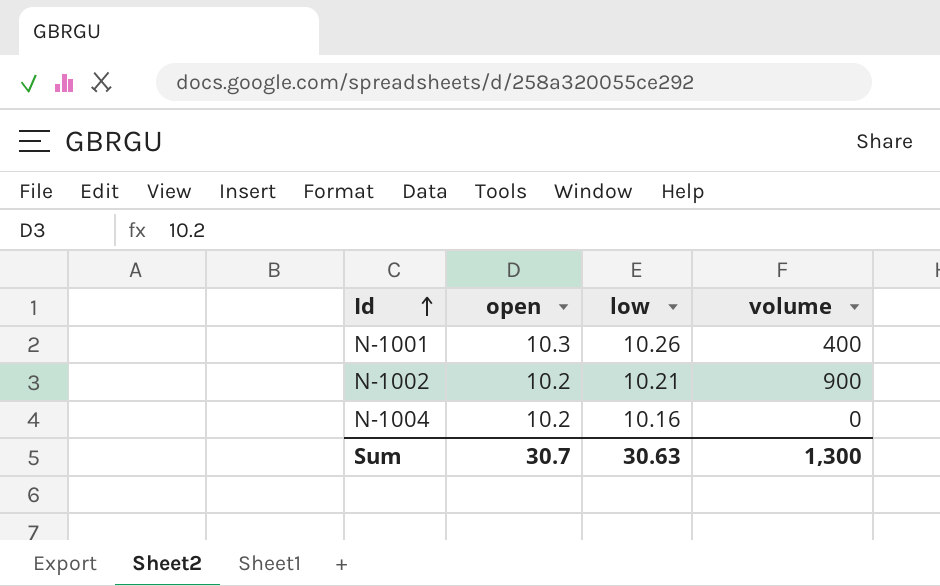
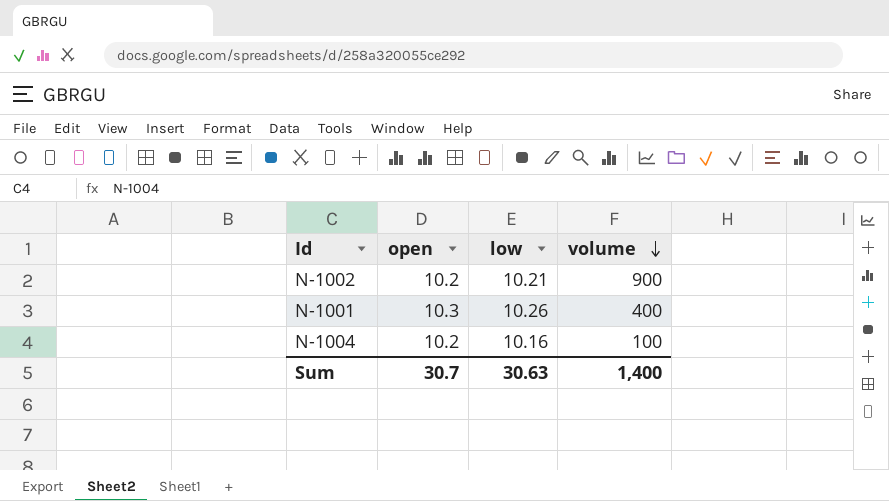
row order: Id ascending -> volume descending
N-1004 | volume: 0 -> 100
Sum | volume: 1,300 -> 1,400

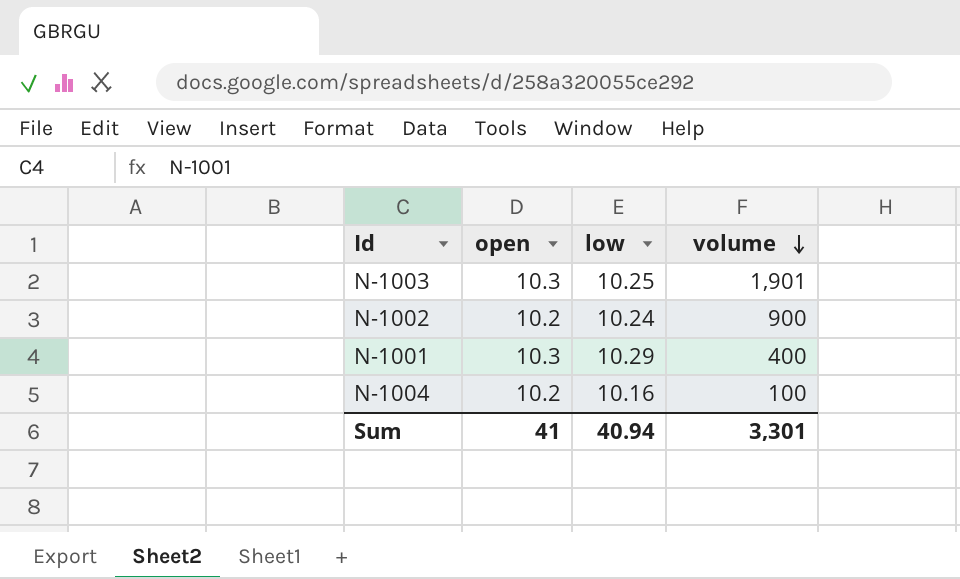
row N-1003: none -> 10.3 | 10.25 | 1,901
N-1002 | low: 10.21 -> 10.24
N-1001 | low: 10.26 -> 10.29
Sum | open: 30.7 -> 41
Sum | low: 30.63 -> 40.94
Sum | volume: 1,400 -> 3,301

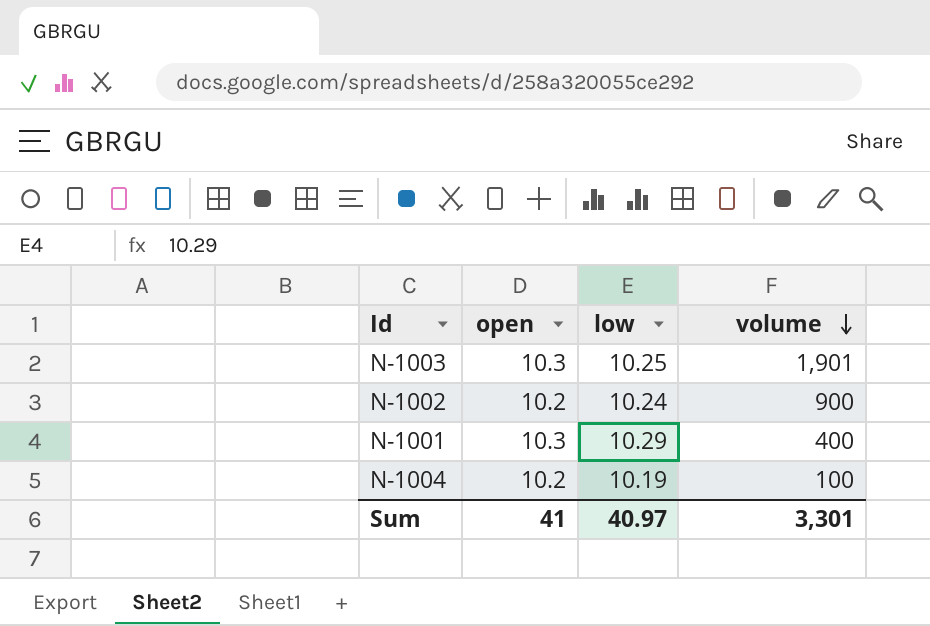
N-1004 | low: 10.16 -> 10.19
Sum | low: 40.94 -> 40.97

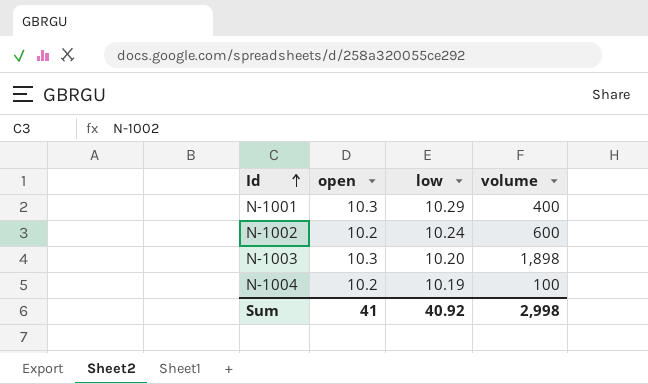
row order: volume descending -> Id ascending
N-1002 | volume: 900 -> 600
N-1003 | low: 10.25 -> 10.20
N-1003 | volume: 1,901 -> 1,898
Sum | low: 40.97 -> 40.92
Sum | volume: 3,301 -> 2,998

